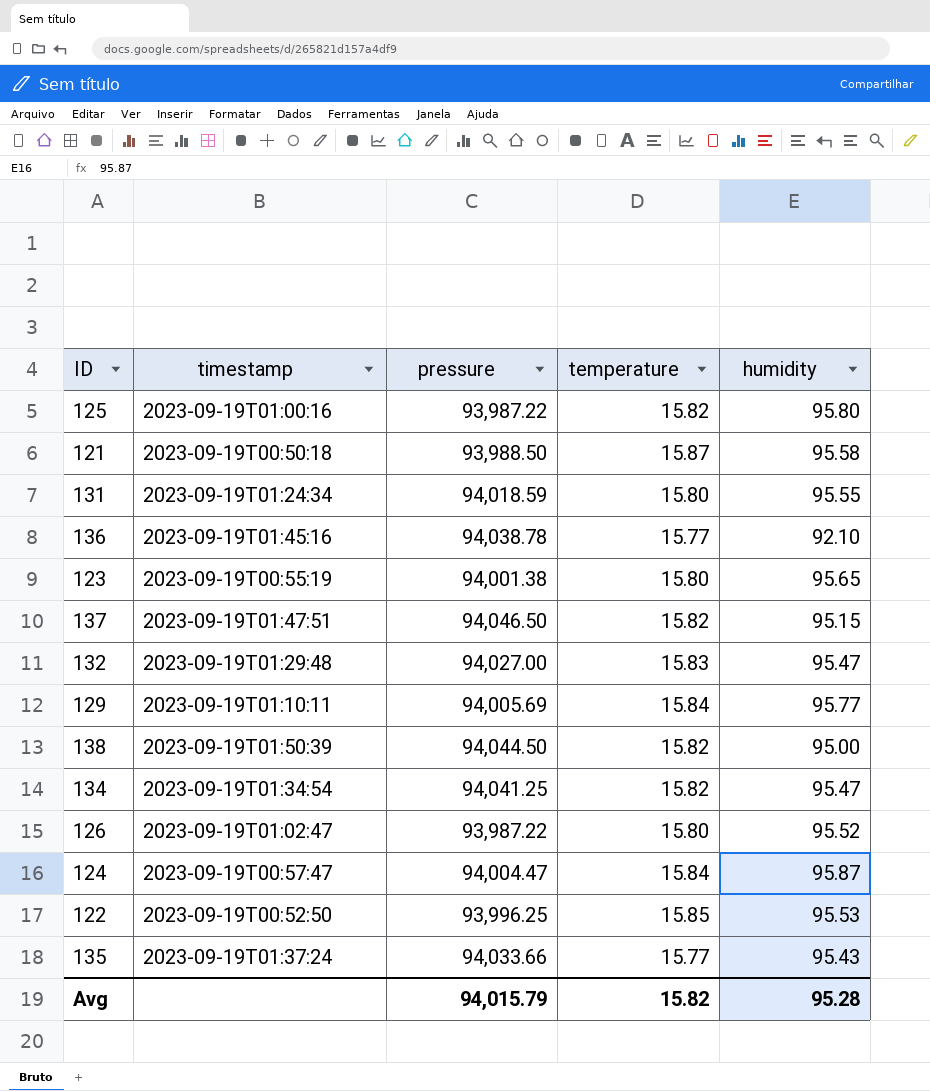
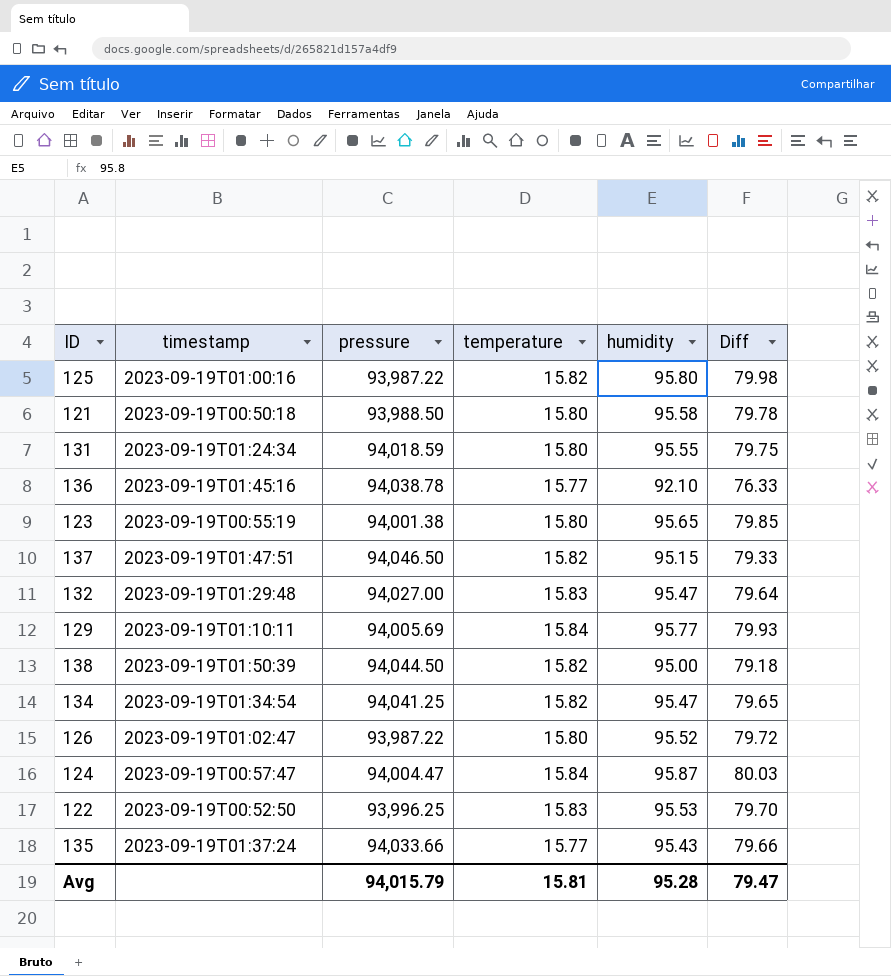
column Diff | formula: none -> [humidity] - [temperature]
121 | temperature: 15.87 -> 15.80
122 | temperature: 15.85 -> 15.83
Avg | temperature: 15.82 -> 15.81

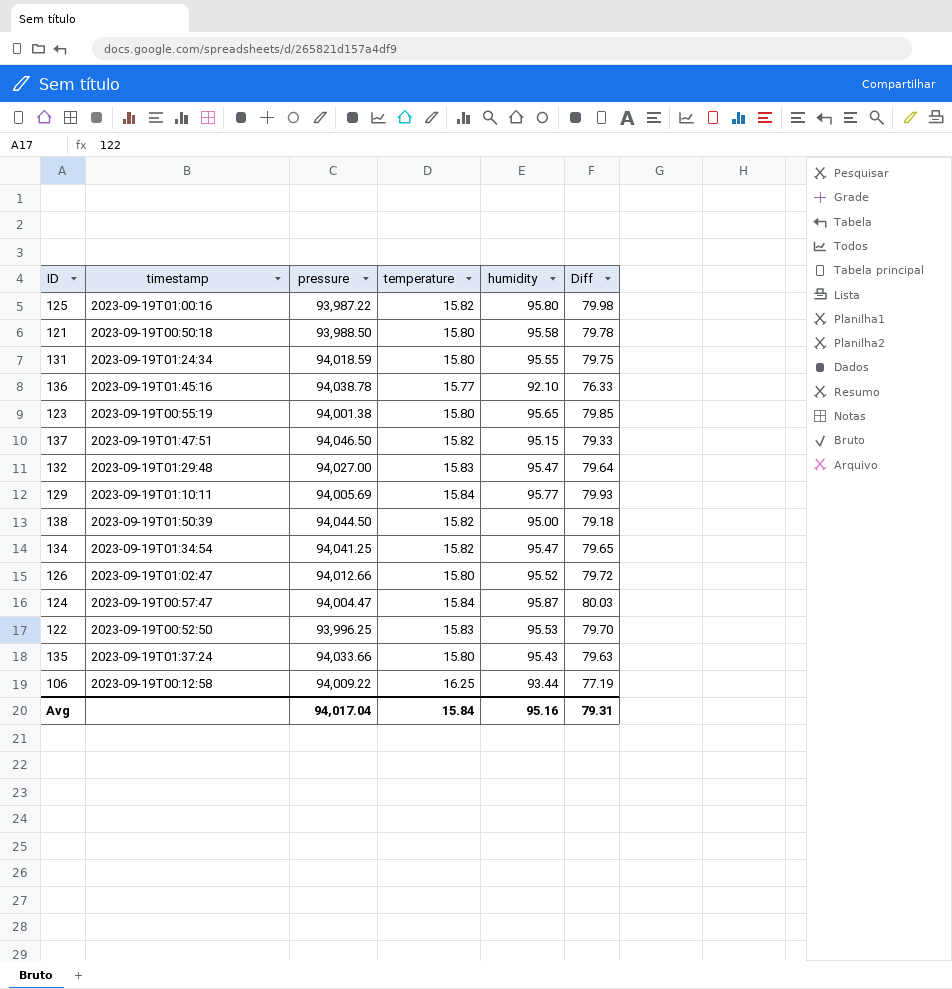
126 | pressure: 93,987.22 -> 94,012.66
135 | temperature: 15.77 -> 15.80
135 | Diff: 79.66 -> 79.63
row 106: none -> 2023-09-19T00:12:58 | 94,009.22 | 16.25 | 93.44 | 77.19
Avg | pressure: 94,015.79 -> 94,017.04
Avg | temperature: 15.81 -> 15.84
Avg | humidity: 95.28 -> 95.16
Avg | Diff: 79.47 -> 79.31

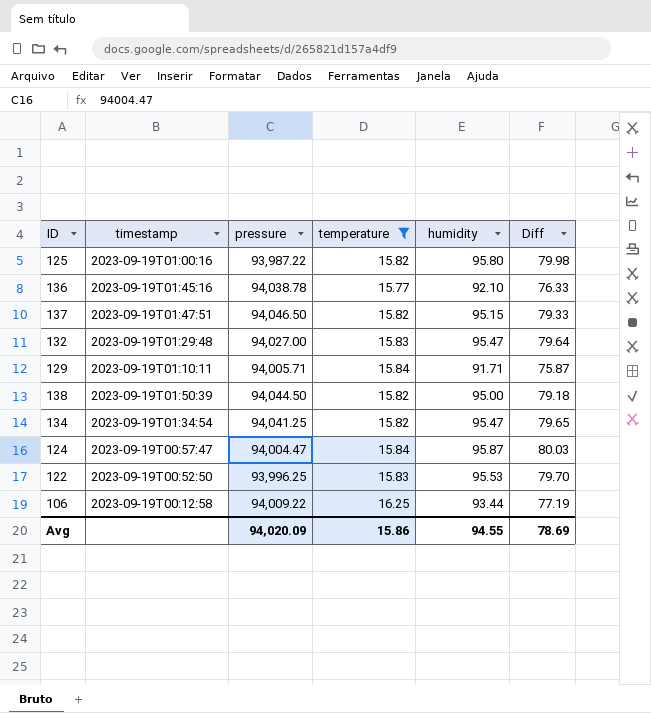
filter: none -> temperature != 15.80
129 | pressure: 94,005.69 -> 94,005.71
129 | humidity: 95.77 -> 91.71
129 | Diff: 79.93 -> 75.87
Avg | pressure: 94,017.04 -> 94,020.09
Avg | temperature: 15.84 -> 15.86
Avg | humidity: 95.16 -> 94.55
Avg | Diff: 79.31 -> 78.69

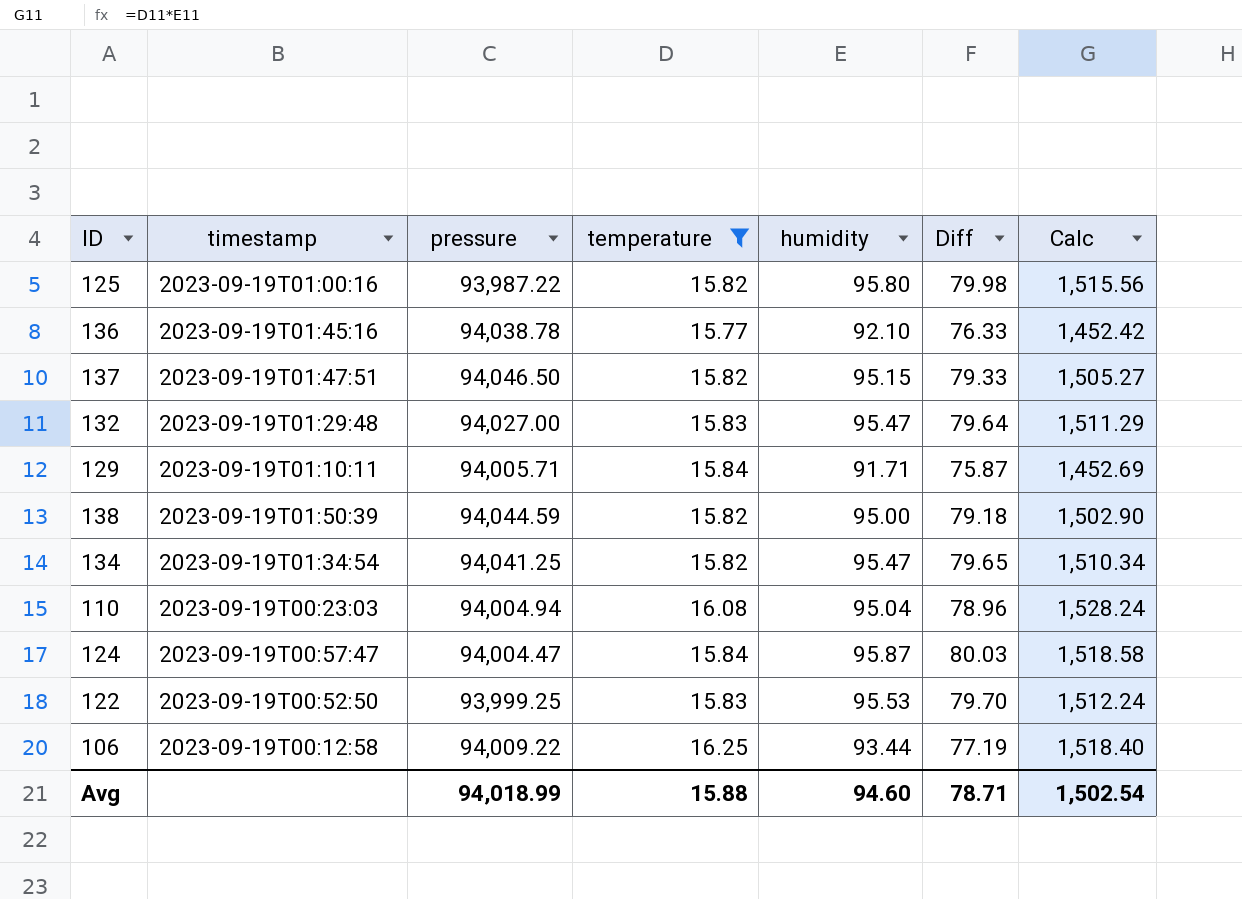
column Calc | formula: none -> [temperature] * [humidity]
138 | pressure: 94,044.50 -> 94,044.59
row 110: none -> 2023-09-19T00:23:03 | 94,004.94 | 16.08 | 95.04 | 78.96 | 1,528.24
122 | pressure: 93,996.25 -> 93,999.25
Avg | pressure: 94,020.09 -> 94,018.99
Avg | temperature: 15.86 -> 15.88
Avg | humidity: 94.55 -> 94.60
Avg | Diff: 78.69 -> 78.71

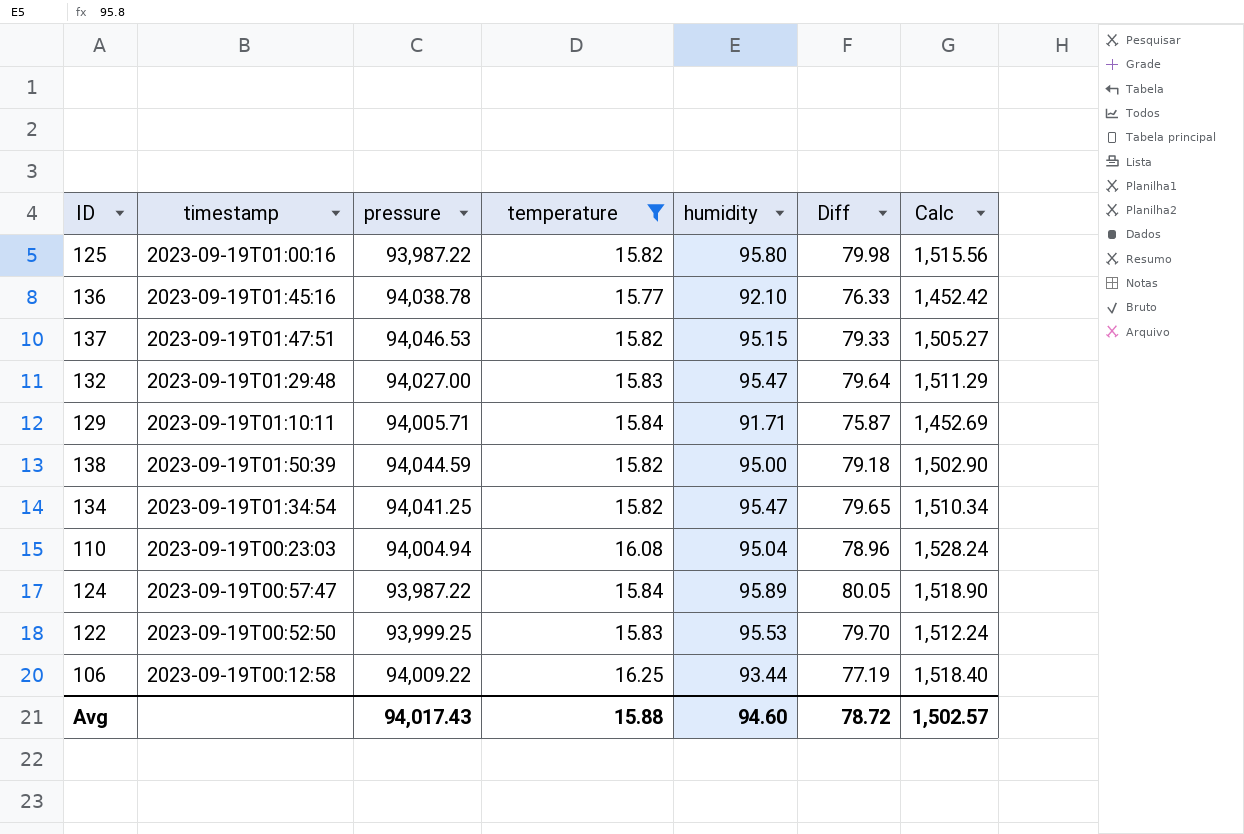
137 | pressure: 94,046.50 -> 94,046.53
124 | pressure: 94,004.47 -> 93,987.22
124 | humidity: 95.87 -> 95.89
124 | Diff: 80.03 -> 80.05
124 | Calc: 1,518.58 -> 1,518.90
Avg | pressure: 94,018.99 -> 94,017.43
Avg | Diff: 78.71 -> 78.72
Avg | Calc: 1,502.54 -> 1,502.57

